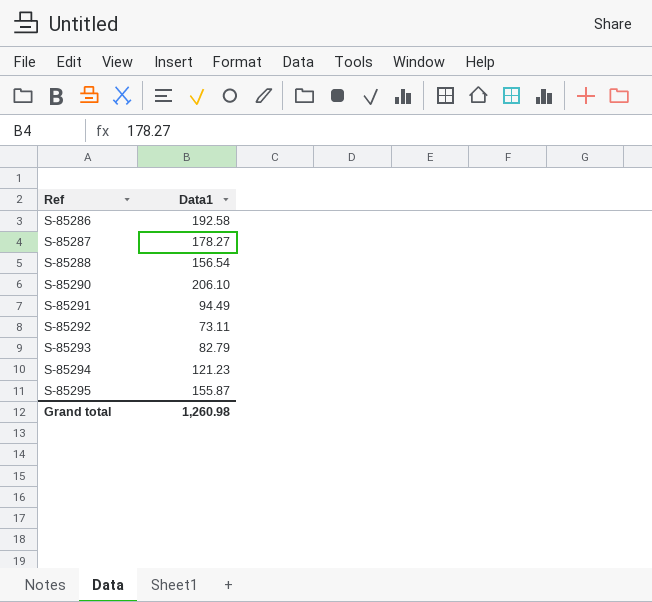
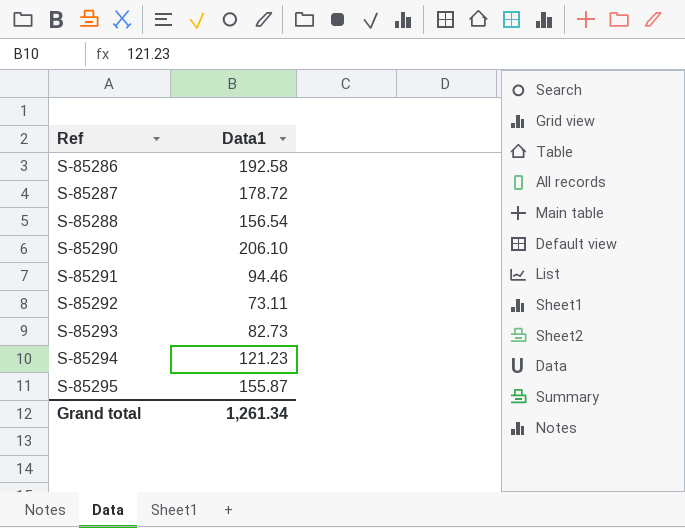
S-85287 | Data1: 178.27 -> 178.72
S-85291 | Data1: 94.49 -> 94.46
S-85293 | Data1: 82.79 -> 82.73
Grand total | Data1: 1,260.98 -> 1,261.34

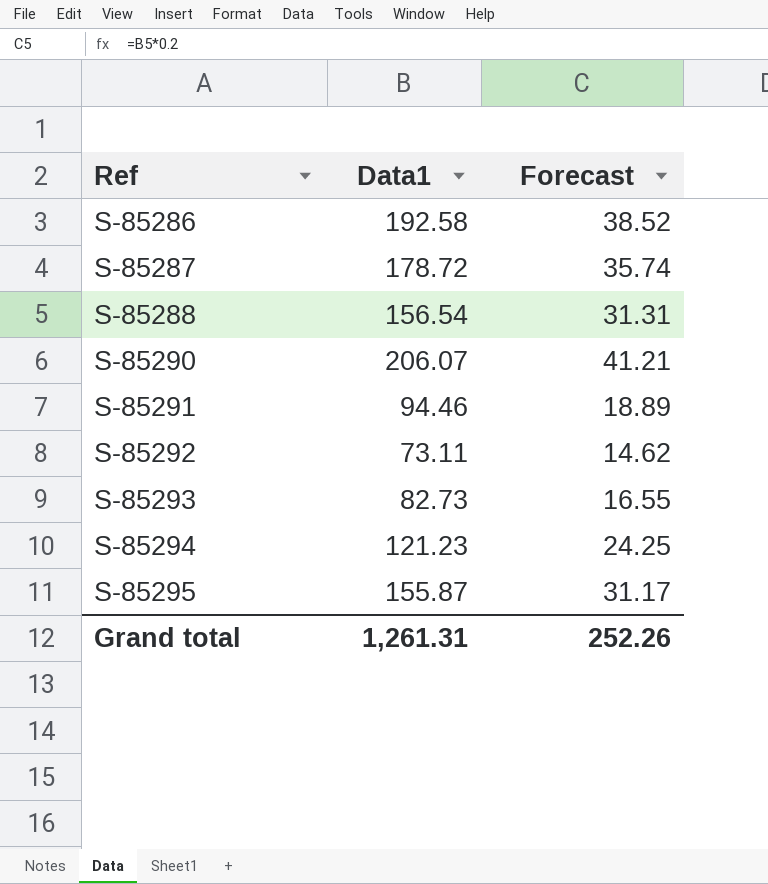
column Forecast | formula: none -> [Data1] * 0.2
S-85290 | Data1: 206.10 -> 206.07
Grand total | Data1: 1,261.34 -> 1,261.31

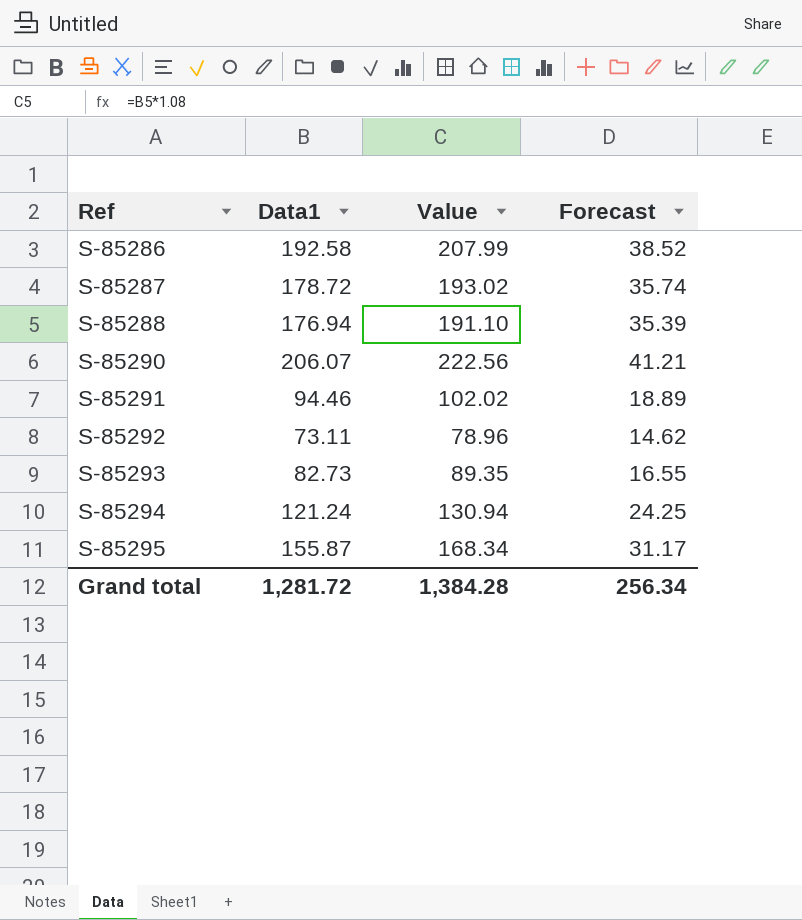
column Value | formula: none -> [Data1] * 1.08
S-85288 | Data1: 156.54 -> 176.94
S-85288 | Forecast: 31.31 -> 35.39
S-85294 | Data1: 121.23 -> 121.24
Grand total | Data1: 1,261.31 -> 1,281.72
Grand total | Forecast: 252.26 -> 256.34

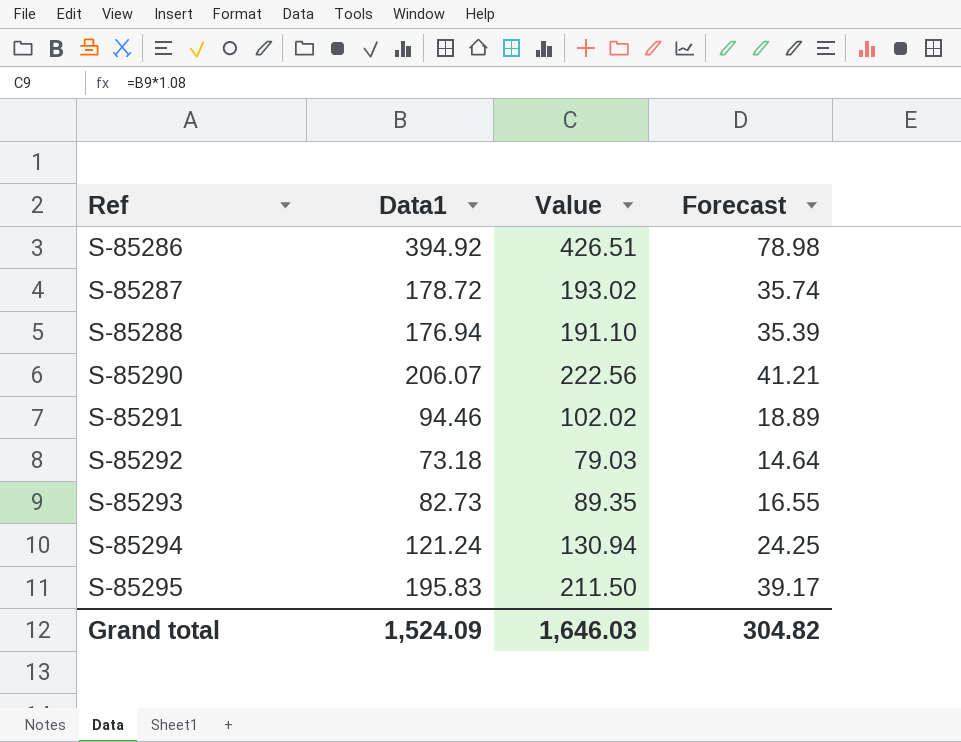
S-85286 | Data1: 192.58 -> 394.92
S-85286 | Value: 207.99 -> 426.51
S-85286 | Forecast: 38.52 -> 78.98
S-85292 | Data1: 73.11 -> 73.18
S-85292 | Value: 78.96 -> 79.03
S-85292 | Forecast: 14.62 -> 14.64
S-85295 | Data1: 155.87 -> 195.83
S-85295 | Value: 168.34 -> 211.50
S-85295 | Forecast: 31.17 -> 39.17
Grand total | Data1: 1,281.72 -> 1,524.09
Grand total | Value: 1,384.28 -> 1,646.03
Grand total | Forecast: 256.34 -> 304.82

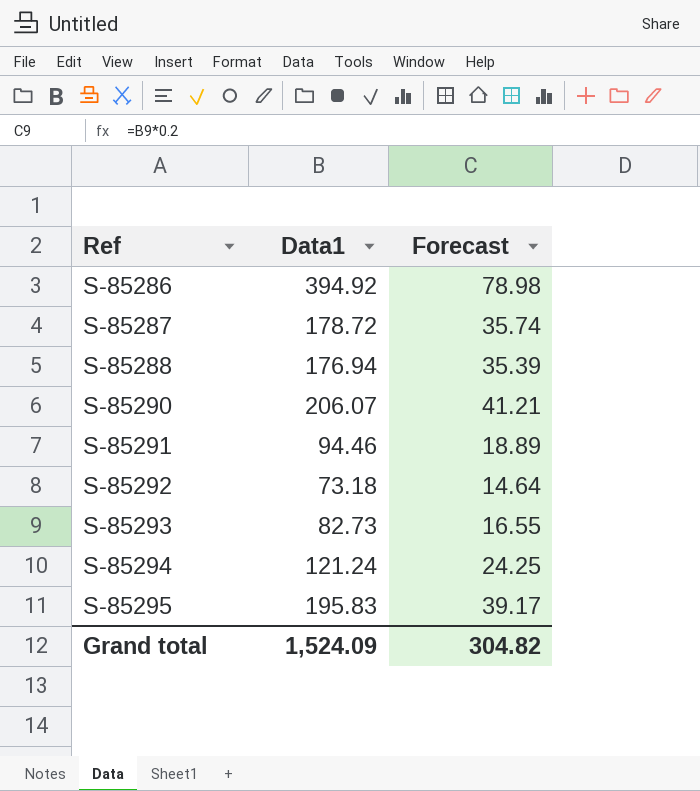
column Value | formula: [Data1] * 1.08 -> none

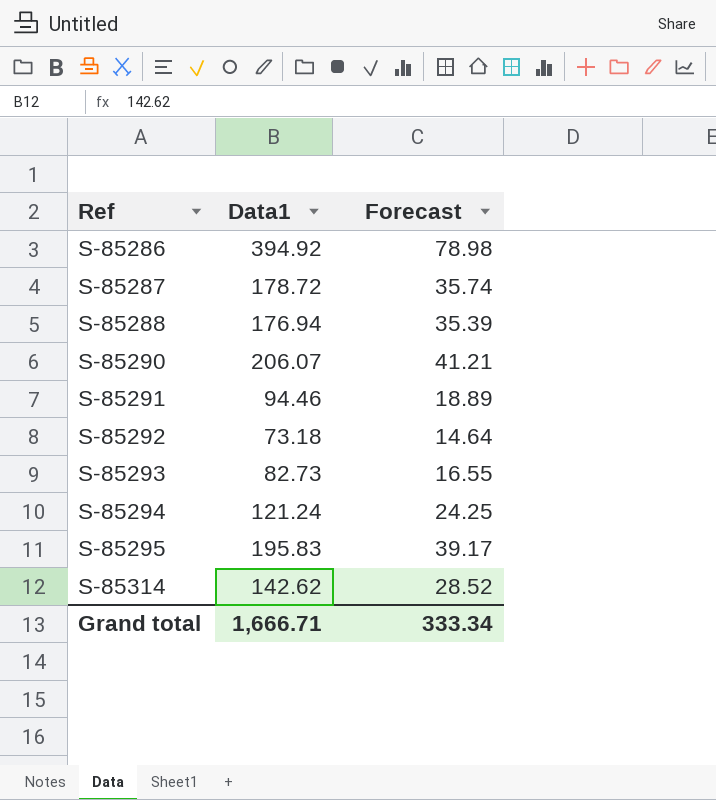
row S-85314: none -> 142.62 | 28.52
Grand total | Data1: 1,524.09 -> 1,666.71
Grand total | Forecast: 304.82 -> 333.34

